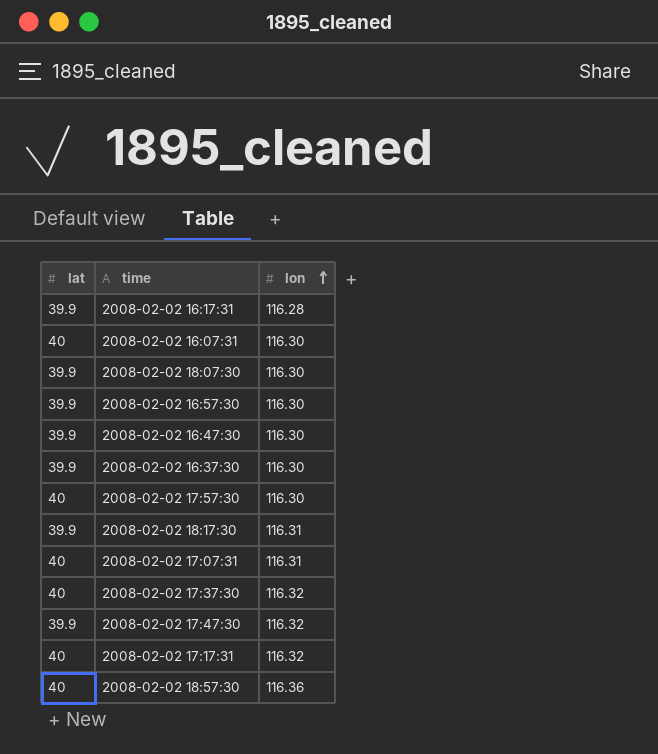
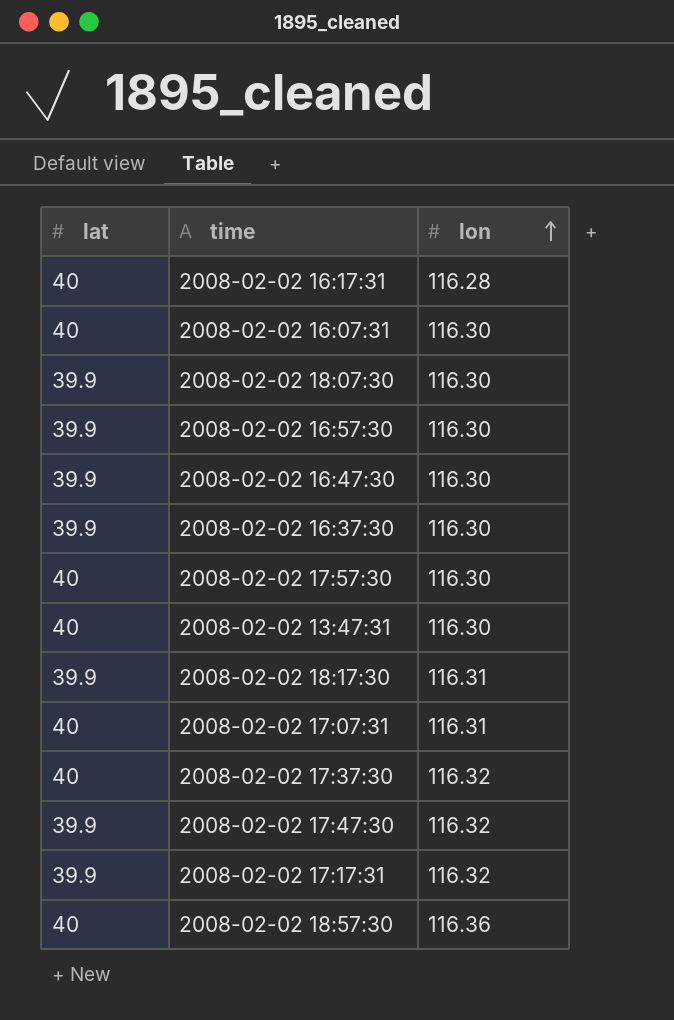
2008-02-02 16:17:31 | lat: 39.9 -> 40
row 2008-02-02 13:47:31: none -> 40 | 116.30
2008-02-02 17:17:31 | lat: 40 -> 39.9

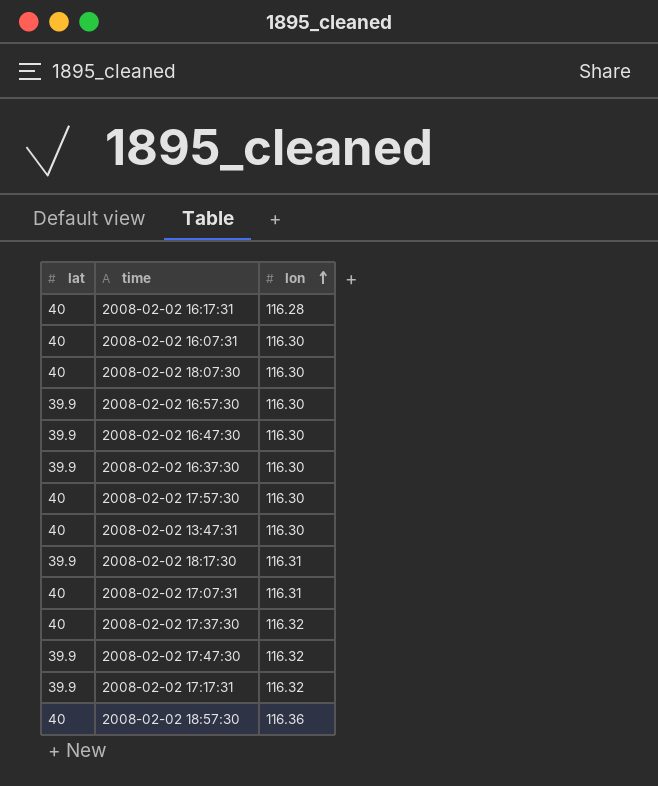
2008-02-02 18:07:30 | lat: 39.9 -> 40

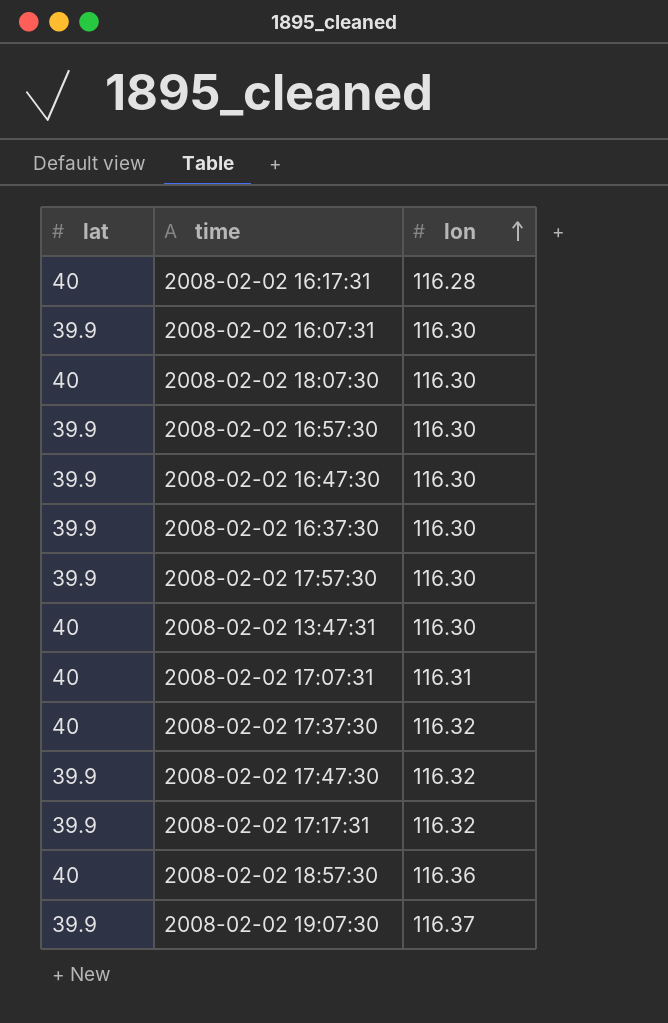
row 2008-02-02 18:17:30: 39.9 | 116.31 -> none
2008-02-02 16:07:31 | lat: 40 -> 39.9
2008-02-02 17:57:30 | lat: 40 -> 39.9
row 2008-02-02 19:07:30: none -> 39.9 | 116.37

